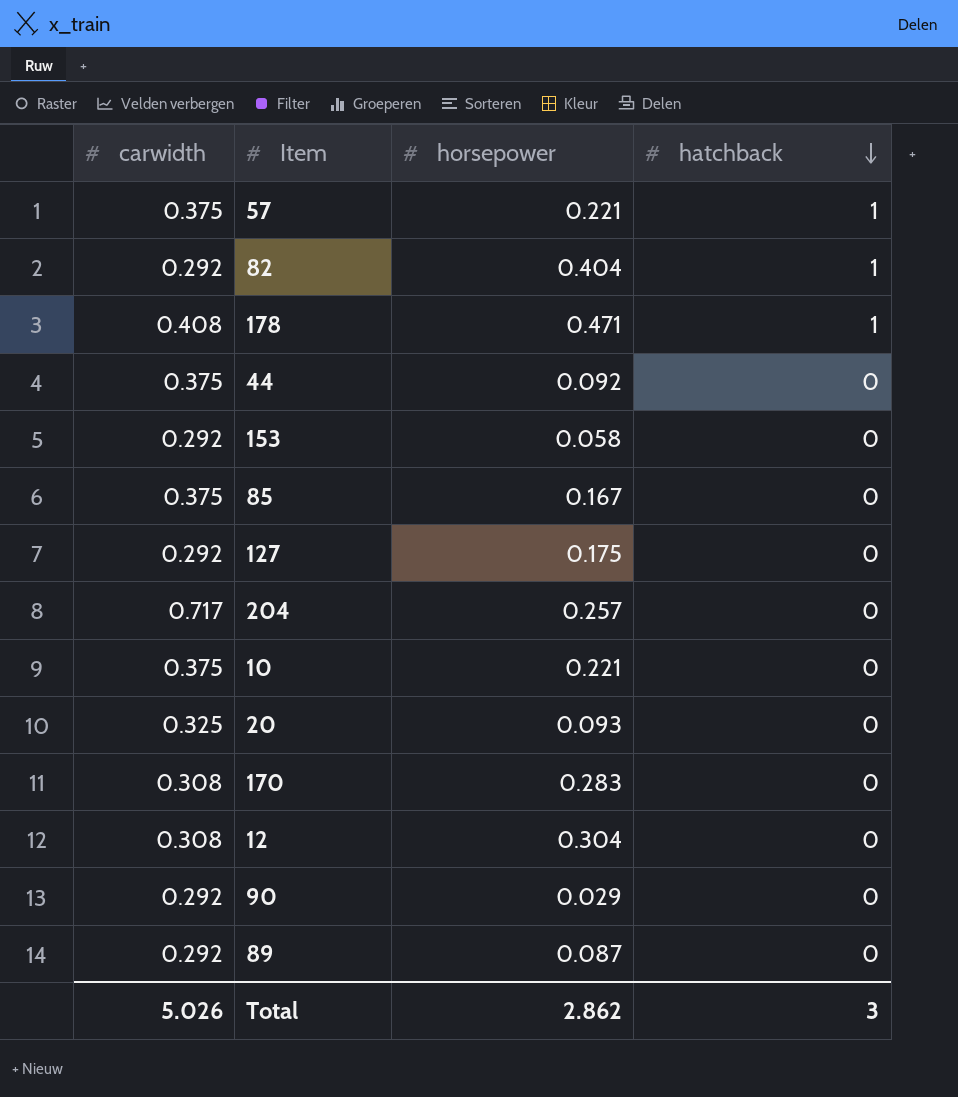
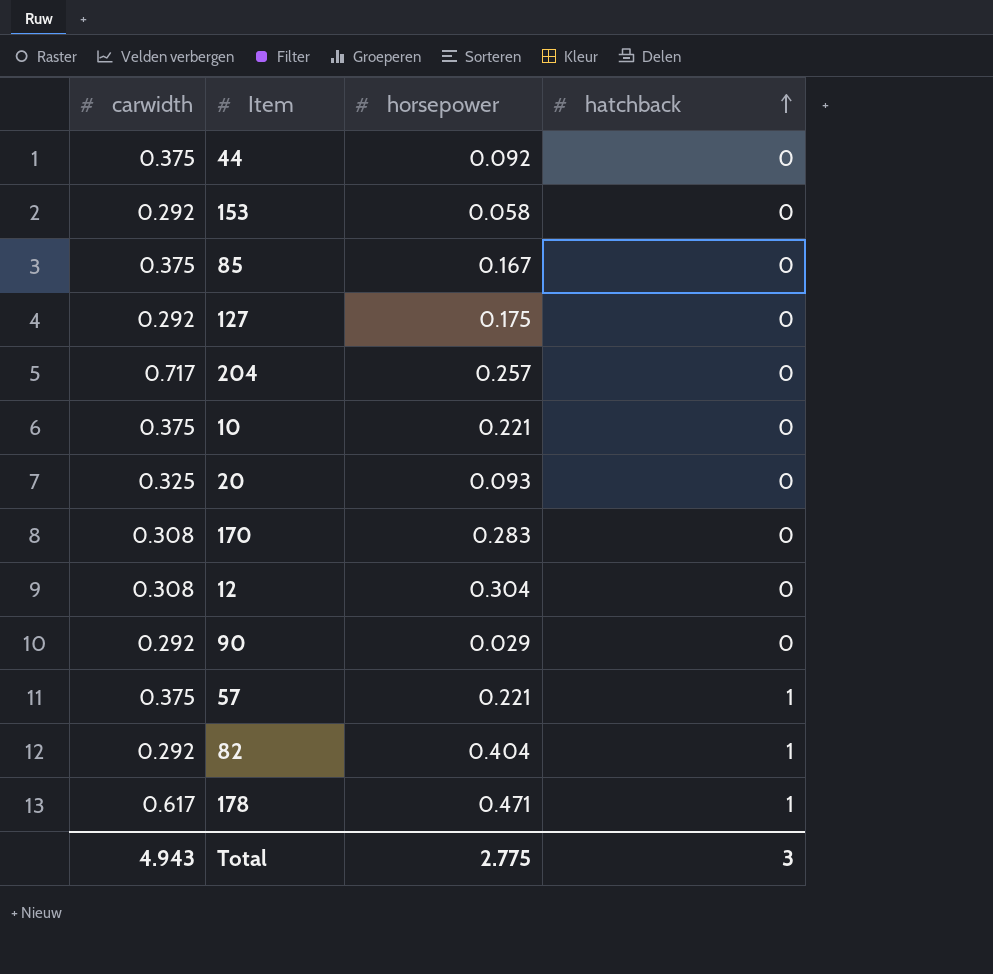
row order: hatchback descending -> hatchback ascending
row 89: 0.292 | 0.087 | 0 -> none
178 | carwidth: 0.408 -> 0.617
Total | carwidth: 5.026 -> 4.943
Total | horsepower: 2.862 -> 2.775

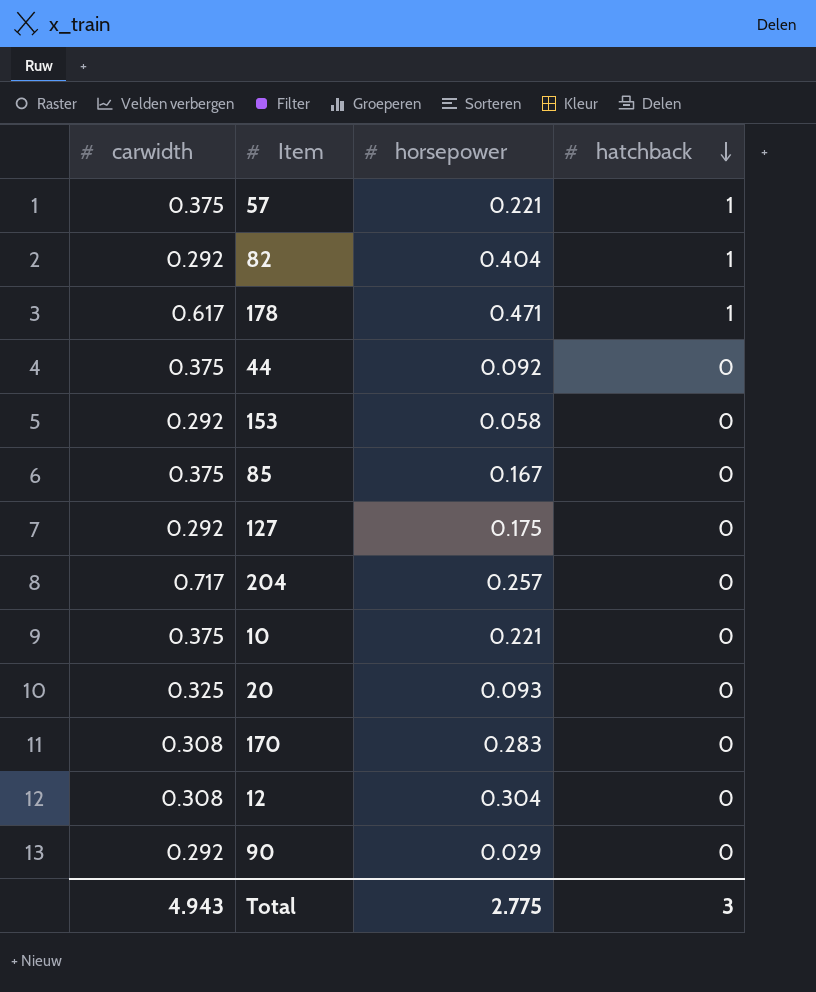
row order: hatchback ascending -> hatchback descending

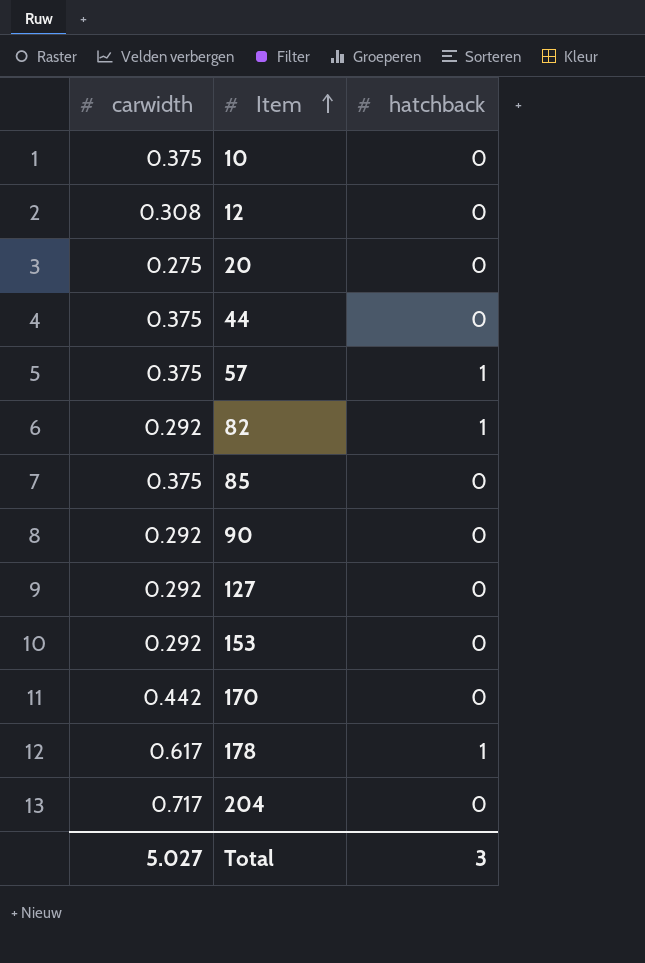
row order: hatchback descending -> Item ascending
column horsepower | position: 3 -> none
20 | carwidth: 0.325 -> 0.275
170 | carwidth: 0.308 -> 0.442
Total | carwidth: 4.943 -> 5.027

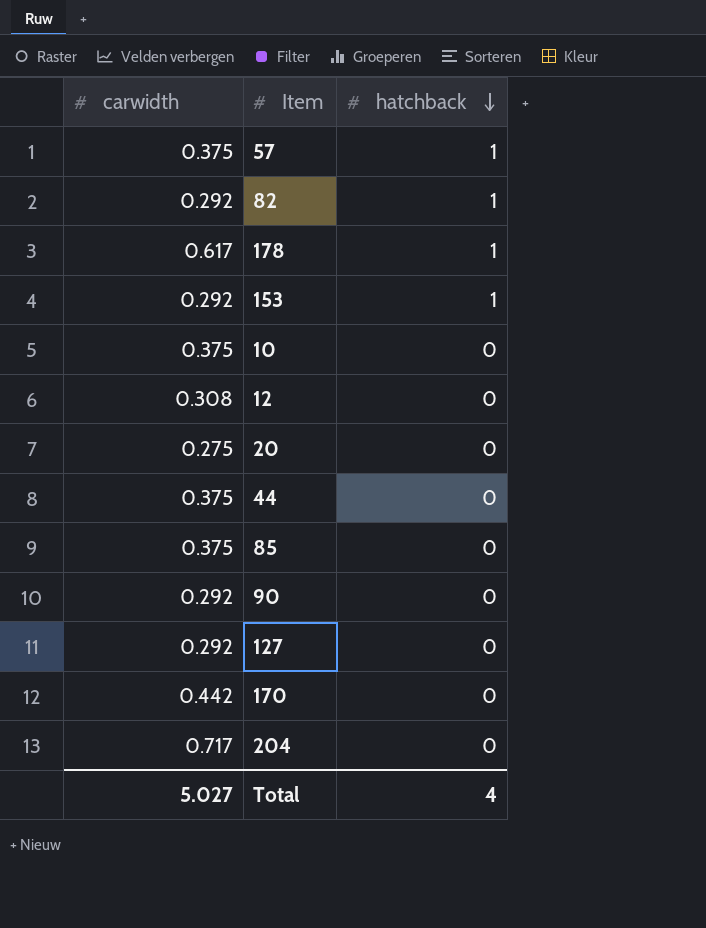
row order: Item ascending -> hatchback descending
153 | hatchback: 0 -> 1
Total | hatchback: 3 -> 4

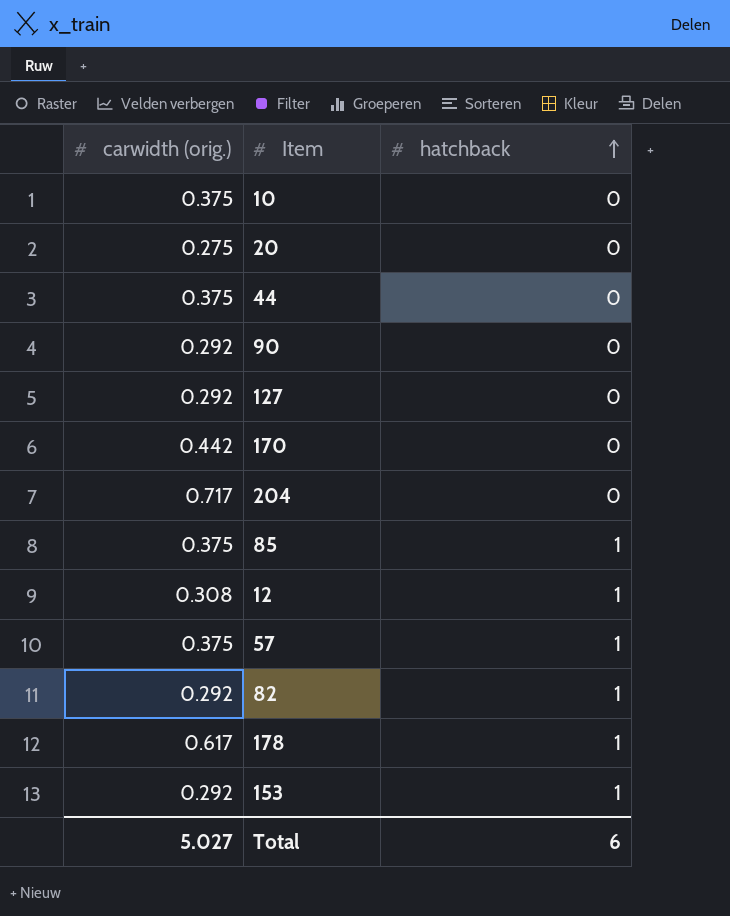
row order: hatchback descending -> hatchback ascending
column name: carwidth -> carwidth (orig.)
85 | hatchback: 0 -> 1
12 | hatchback: 0 -> 1
Total | hatchback: 4 -> 6

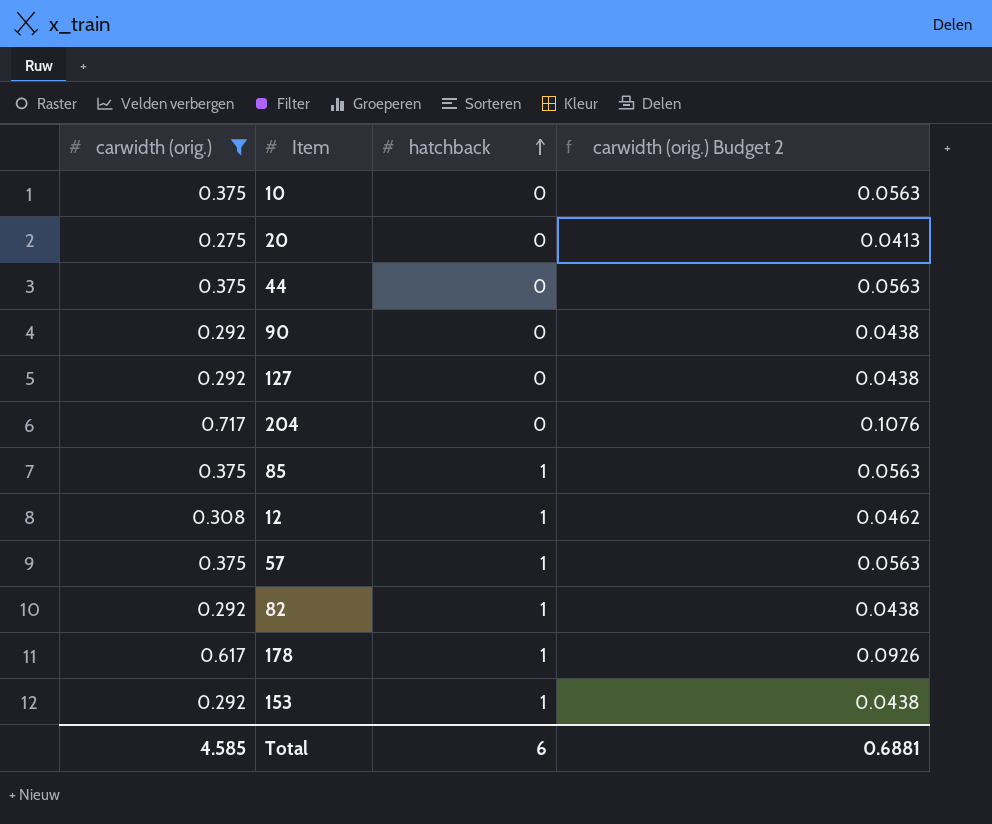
filter: none -> carwidth (orig.) != 0.442
column carwidth (orig.) Budget 2 | formula: none -> [carwidth (orig.)] * 0.15
Total | carwidth (orig.): 5.027 -> 4.585

